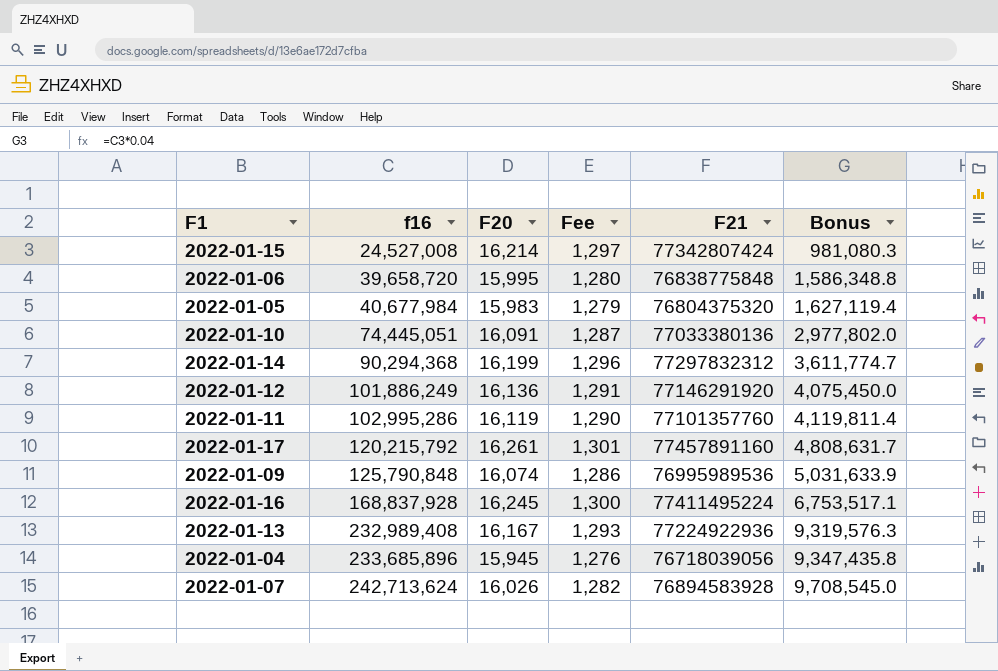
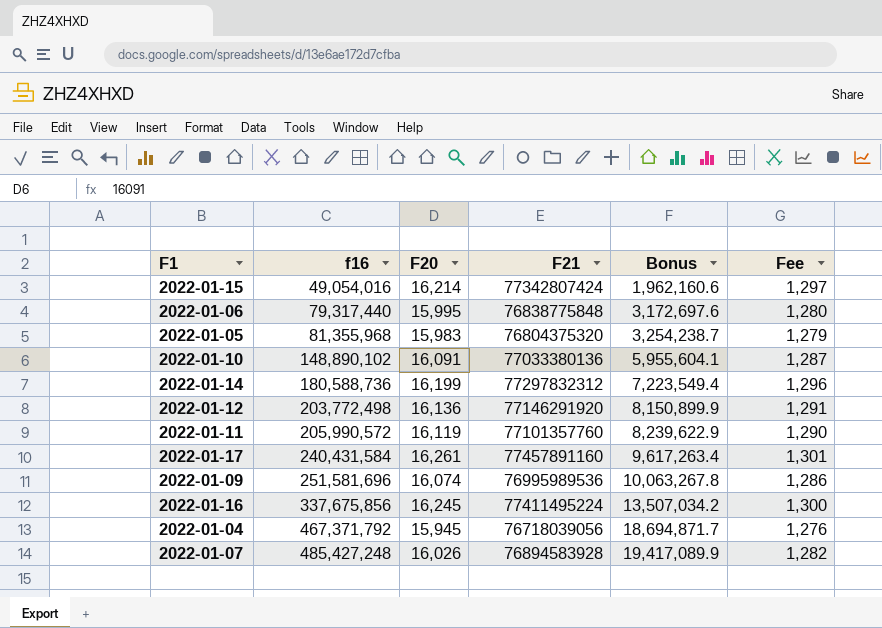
column Fee | position: 4 -> 6
row 2022-01-13: 232,989,408 | 16,167 | 1,293 | 77224922936 | 9,319,576.3 -> none
2022-01-15 | f16: 24,527,008 -> 49,054,016
2022-01-15 | Bonus: 981,080.3 -> 1,962,160.6
2022-01-06 | f16: 39,658,720 -> 79,317,440
2022-01-06 | Bonus: 1,586,348.8 -> 3,172,697.6
2022-01-05 | f16: 40,677,984 -> 81,355,968
2022-01-05 | Bonus: 1,627,119.4 -> 3,254,238.7
2022-01-10 | f16: 74,445,051 -> 148,890,102
2022-01-10 | Bonus: 2,977,802.0 -> 5,955,604.1
2022-01-14 | f16: 90,294,368 -> 180,588,736
2022-01-14 | Bonus: 3,611,774.7 -> 7,223,549.4
2022-01-12 | f16: 101,886,249 -> 203,772,498
2022-01-12 | Bonus: 4,075,450.0 -> 8,150,899.9
2022-01-11 | f16: 102,995,286 -> 205,990,572
2022-01-11 | Bonus: 4,119,811.4 -> 8,239,622.9
2022-01-17 | f16: 120,215,792 -> 240,431,584
2022-01-17 | Bonus: 4,808,631.7 -> 9,617,263.4
2022-01-09 | f16: 125,790,848 -> 251,581,696
2022-01-09 | Bonus: 5,031,633.9 -> 10,063,267.8
2022-01-16 | f16: 168,837,928 -> 337,675,856
2022-01-16 | Bonus: 6,753,517.1 -> 13,507,034.2
2022-01-04 | f16: 233,685,896 -> 467,371,792
2022-01-04 | Bonus: 9,347,435.8 -> 18,694,871.7
2022-01-07 | f16: 242,713,624 -> 485,427,248
2022-01-07 | Bonus: 9,708,545.0 -> 19,417,089.9

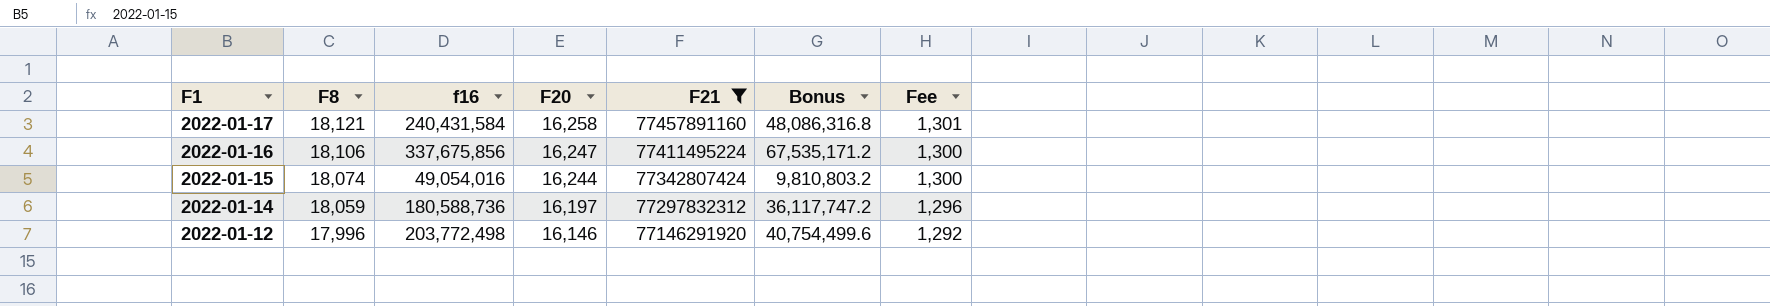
filter: none -> F21 >= 77146291920
row order: f16 ascending -> F1 descending
column F8 | position: none -> 2
column Bonus | formula: [f16] * 0.04 -> [f16] * 0.2
2022-01-17 | F20: 16,261 -> 16,258
2022-01-16 | F20: 16,245 -> 16,247
2022-01-15 | F20: 16,214 -> 16,244
2022-01-15 | Fee: 1,297 -> 1,300
2022-01-14 | F20: 16,199 -> 16,197
2022-01-12 | F20: 16,136 -> 16,146
2022-01-12 | Fee: 1,291 -> 1,292

